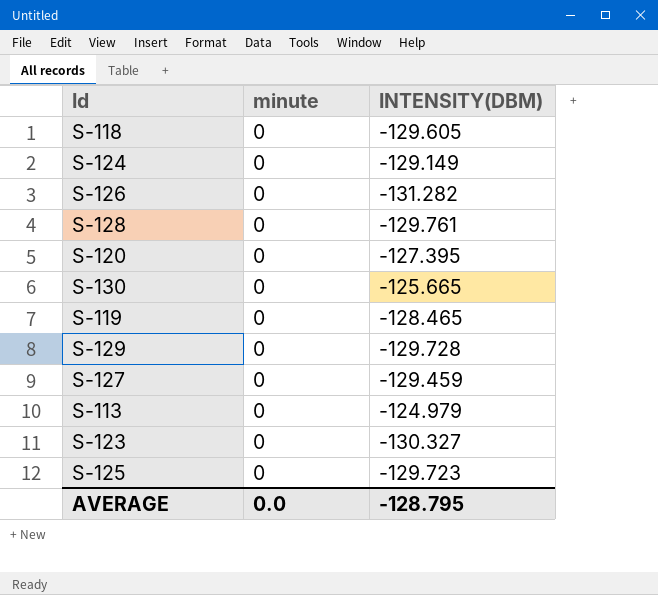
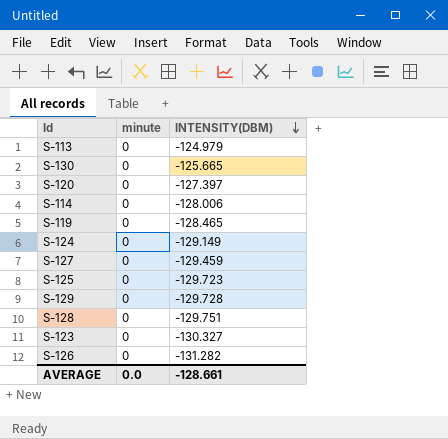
row order: none -> INTENSITY(DBM) descending
row S-118: 0 | -129.605 -> none
S-120 | INTENSITY(DBM): -127.395 -> -127.397
row S-114: none -> 0 | -128.006
S-128 | INTENSITY(DBM): -129.761 -> -129.751
AVERAGE | INTENSITY(DBM): -128.795 -> -128.661

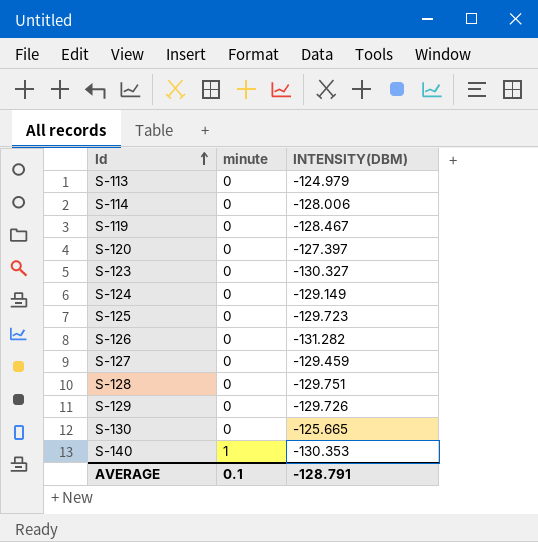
row order: INTENSITY(DBM) descending -> Id ascending
S-119 | INTENSITY(DBM): -128.465 -> -128.467
S-129 | INTENSITY(DBM): -129.728 -> -129.726
row S-140: none -> 1 | -130.353
AVERAGE | minute: 0.0 -> 0.1
AVERAGE | INTENSITY(DBM): -128.661 -> -128.791

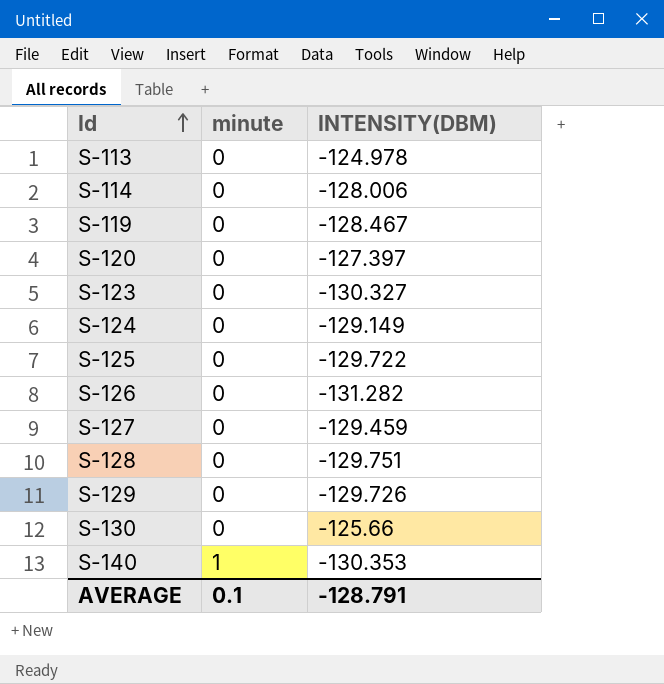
S-113 | INTENSITY(DBM): -124.979 -> -124.978
S-125 | INTENSITY(DBM): -129.723 -> -129.722
S-130 | INTENSITY(DBM): -125.665 -> -125.66

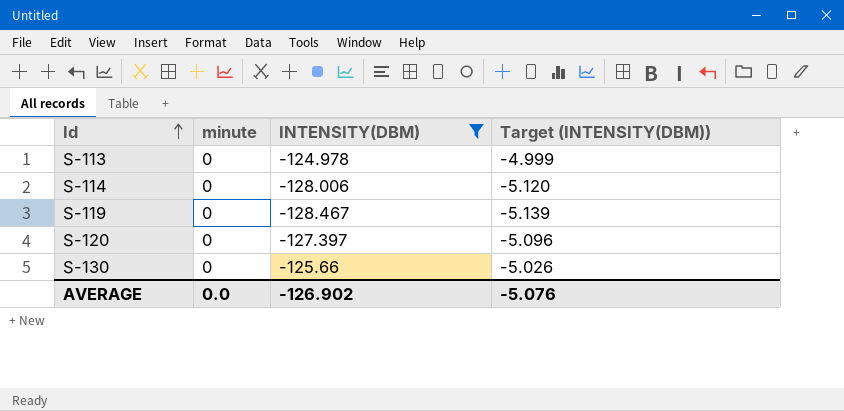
filter: none -> INTENSITY(DBM) >= -128.467
column Target (INTENSITY(DBM)) | formula: none -> [INTENSITY(DBM)] * 0.04
AVERAGE | minute: 0.1 -> 0.0
AVERAGE | INTENSITY(DBM): -128.791 -> -126.902

